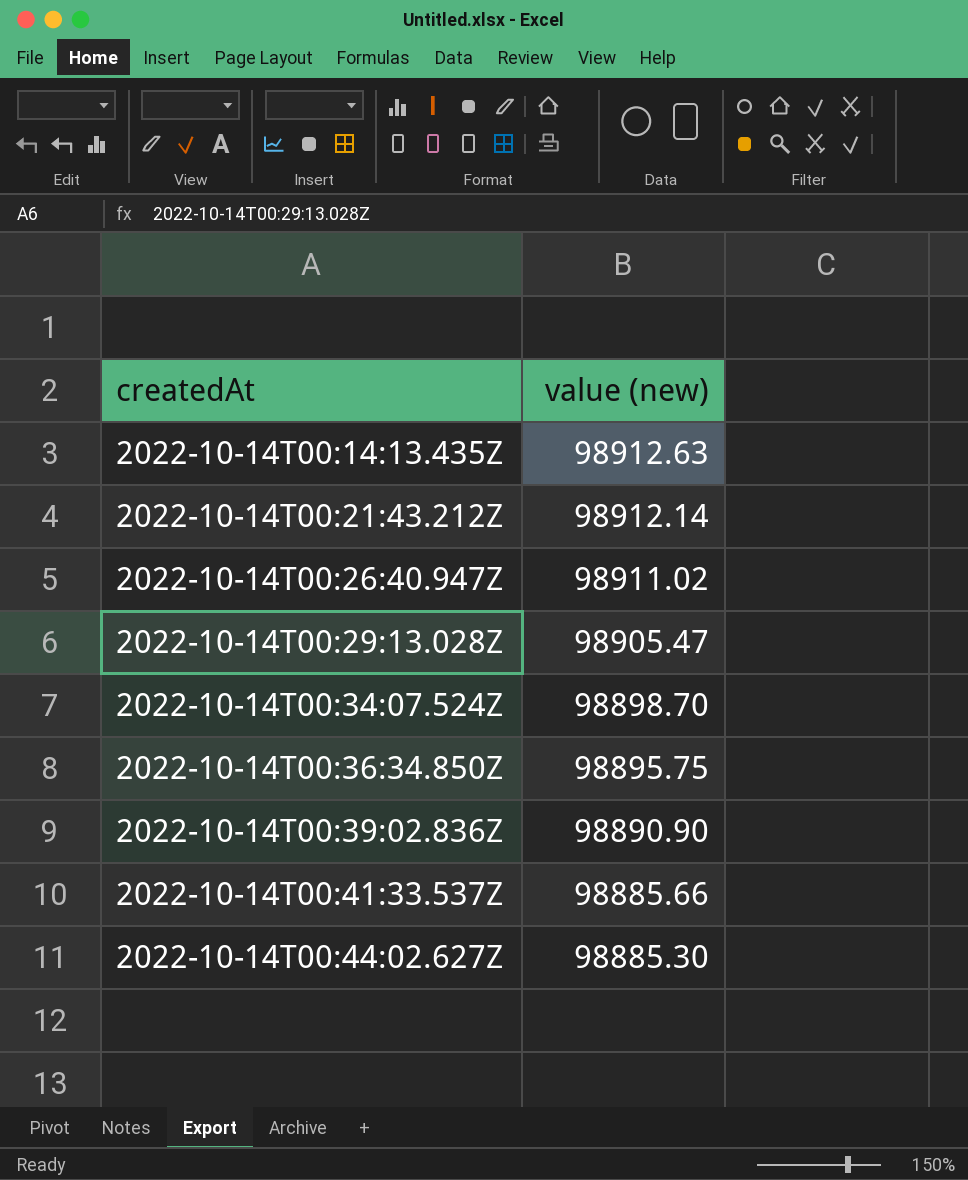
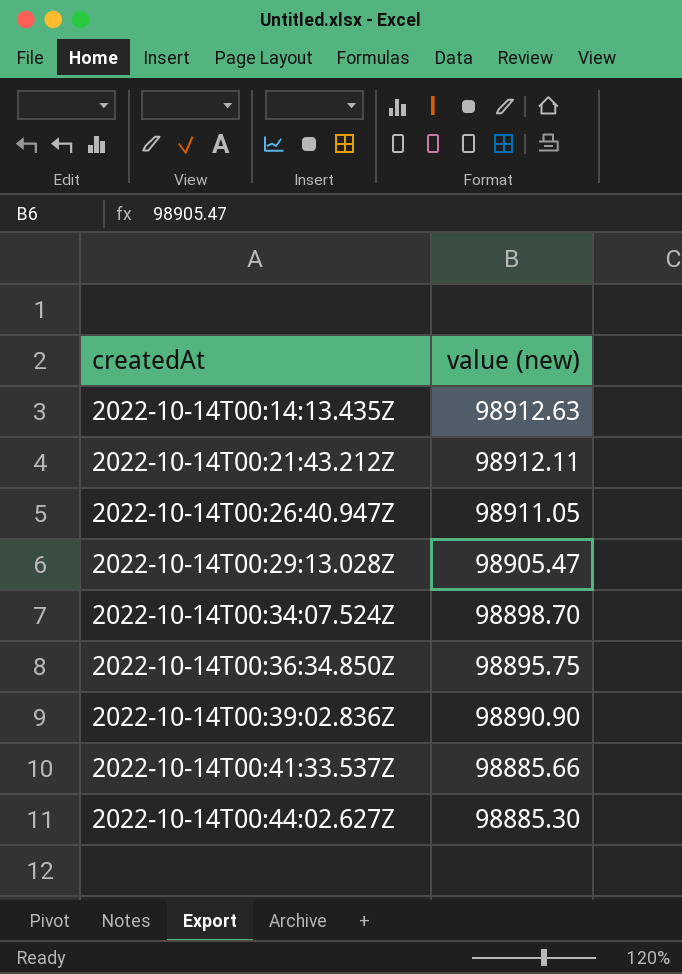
2022-10-14T00:21:43.212Z | value (new): 98912.14 -> 98912.11
2022-10-14T00:26:40.947Z | value (new): 98911.02 -> 98911.05

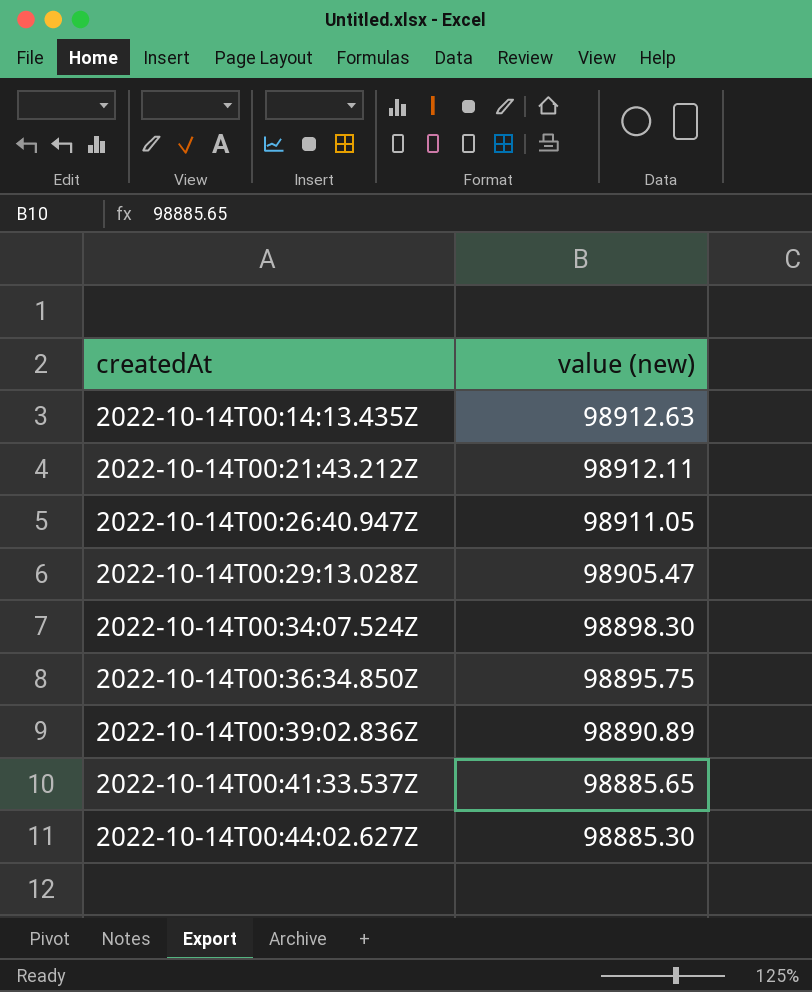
2022-10-14T00:34:07.524Z | value (new): 98898.70 -> 98898.30
2022-10-14T00:39:02.836Z | value (new): 98890.90 -> 98890.89
2022-10-14T00:41:33.537Z | value (new): 98885.66 -> 98885.65

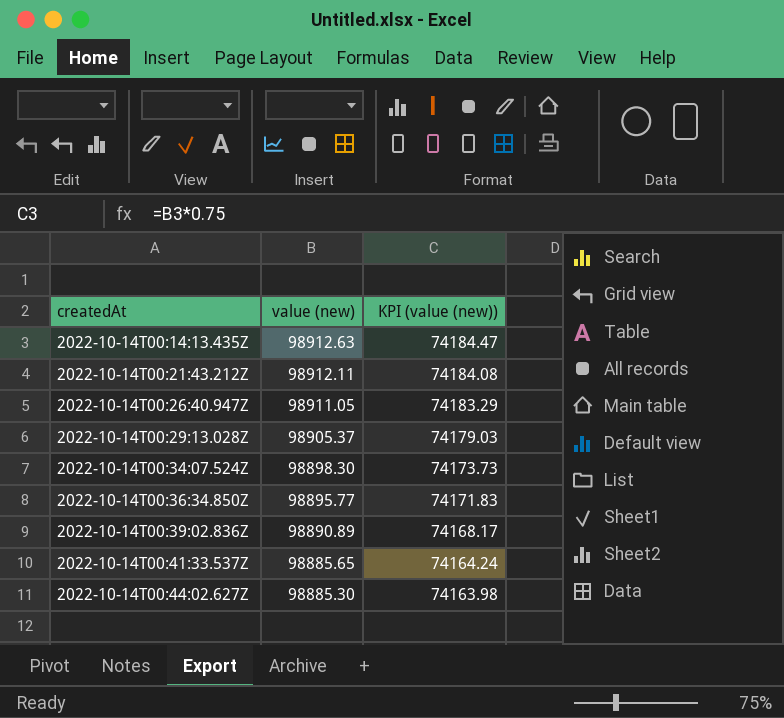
column KPI (value (new)) | formula: none -> [value (new)] * 0.75
2022-10-14T00:29:13.028Z | value (new): 98905.47 -> 98905.37
2022-10-14T00:36:34.850Z | value (new): 98895.75 -> 98895.77

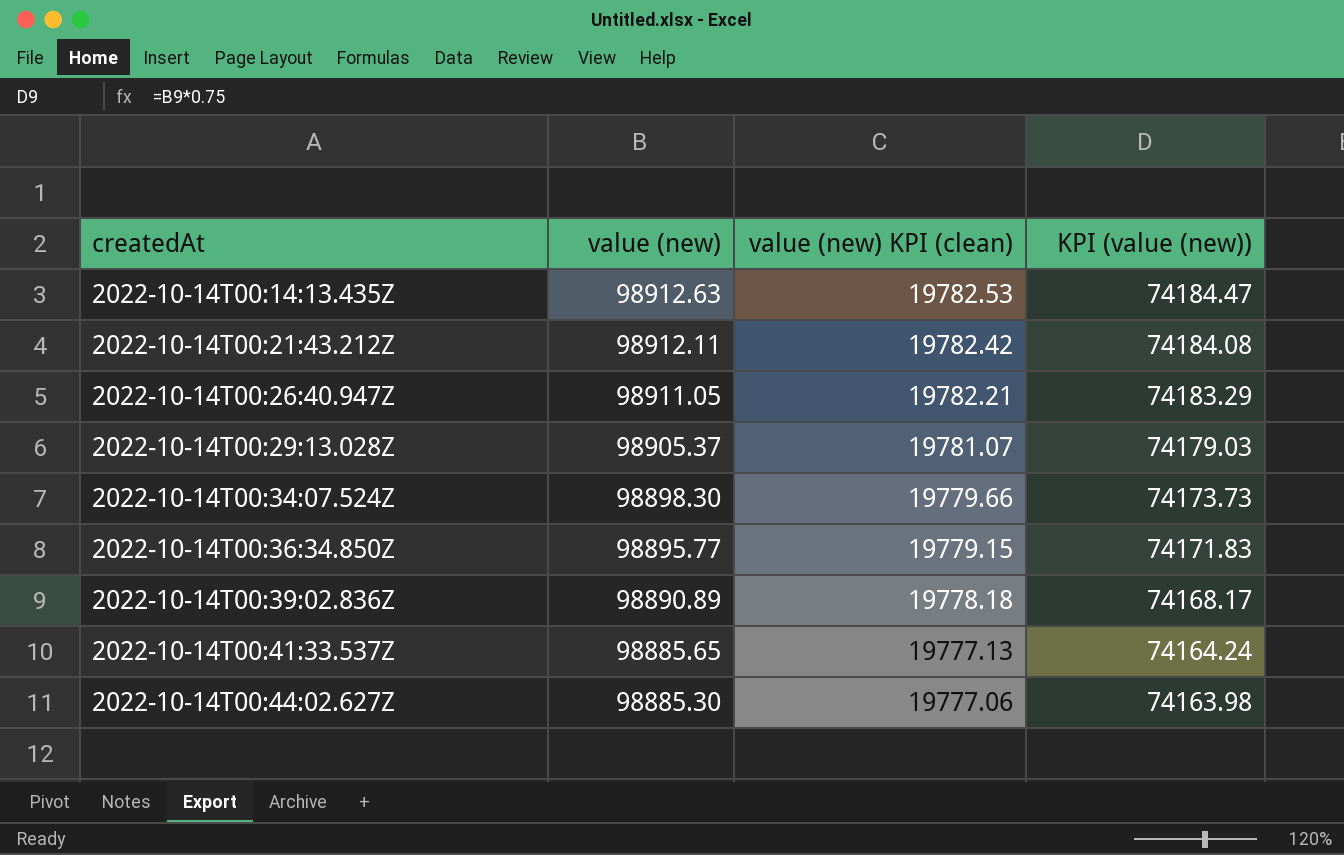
column value (new) KPI (clean) | formula: none -> [value (new)] * 0.2

